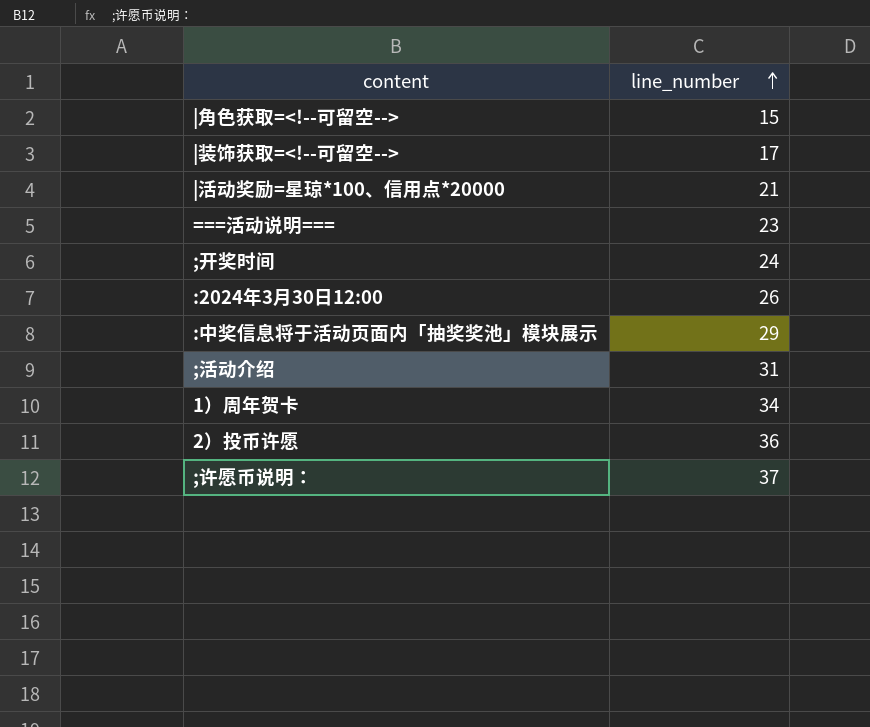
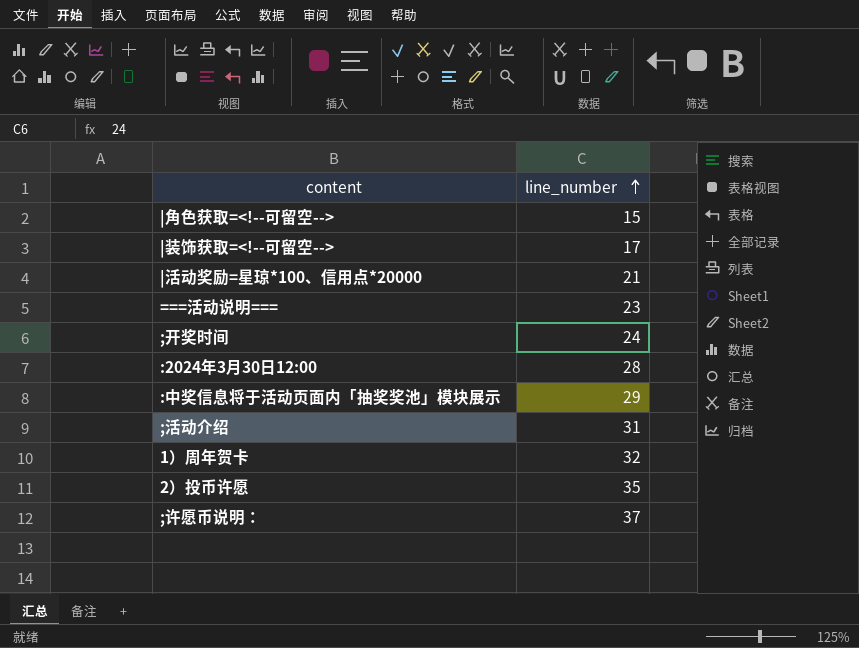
:2024年3月30日12:00 | line_number: 26 -> 28
1）周年贺卡 | line_number: 34 -> 32
2）投币许愿 | line_number: 36 -> 35

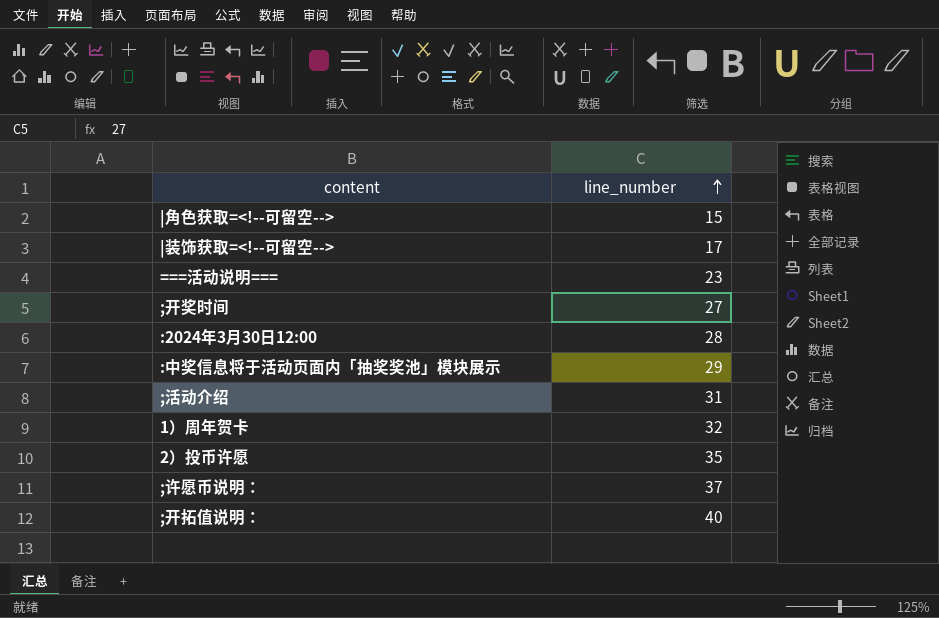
row |活动奖励=星琼*100、信用点*20000: 21 -> none
;开奖时间 | line_number: 24 -> 27
row ;开拓值说明：: none -> 40

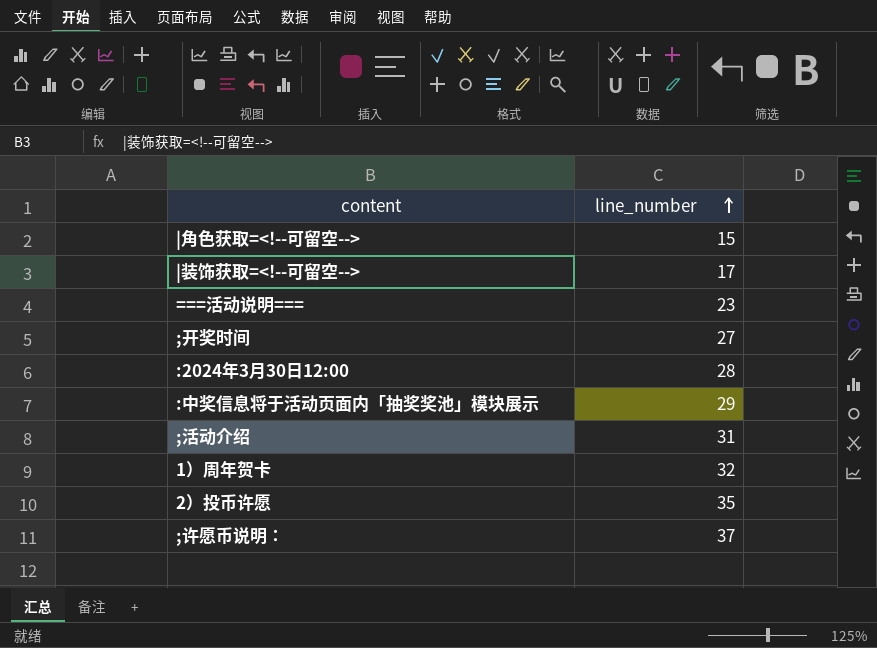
row ;开拓值说明：: 40 -> none

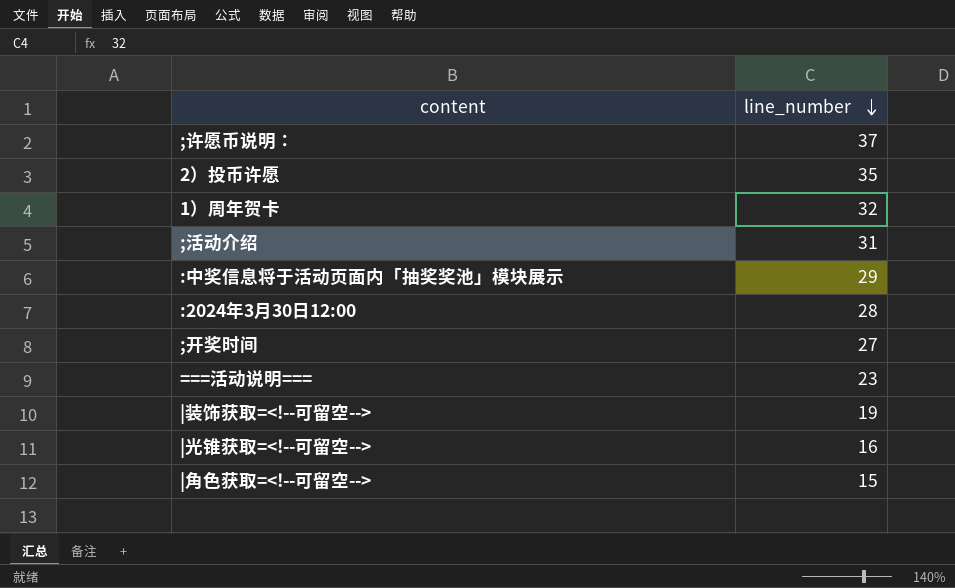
row order: line_number ascending -> line_number descending
|装饰获取=<!--可留空--> | line_number: 17 -> 19
row |光锥获取=<!--可留空-->: none -> 16

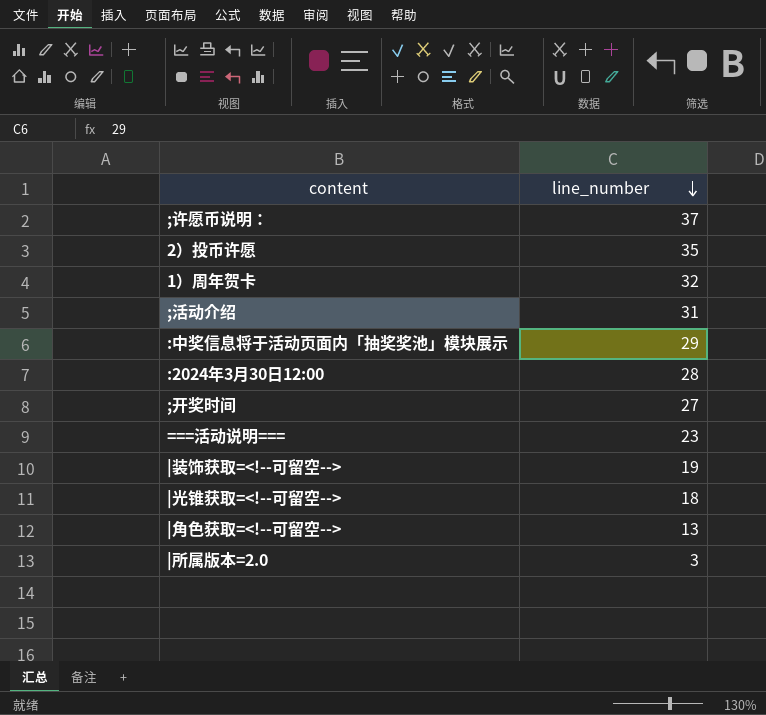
|光锥获取=<!--可留空--> | line_number: 16 -> 18
|角色获取=<!--可留空--> | line_number: 15 -> 13
row |所属版本=2.0: none -> 3

